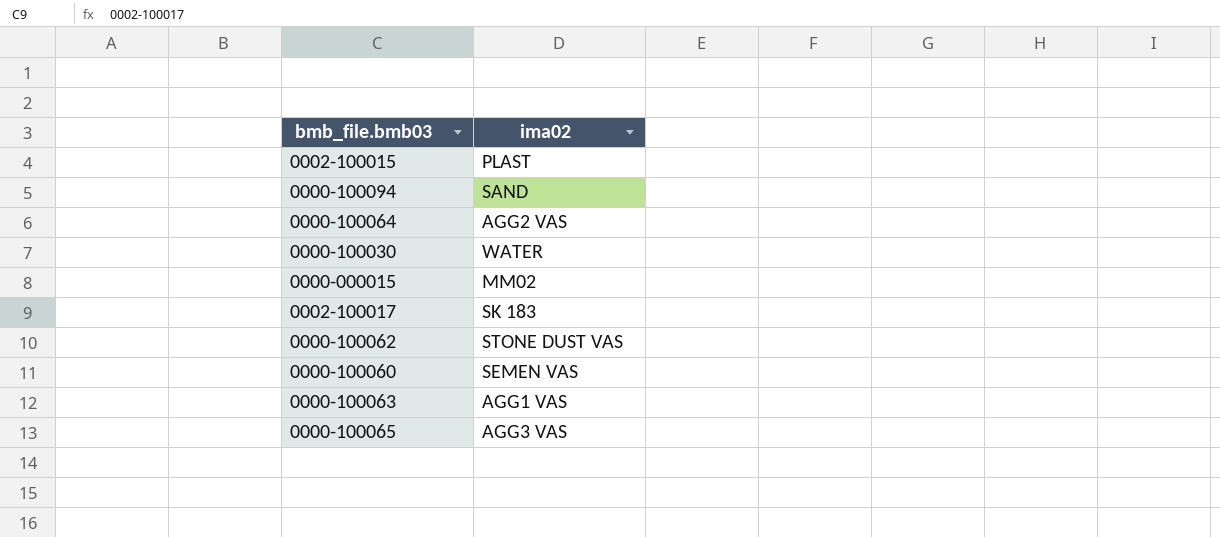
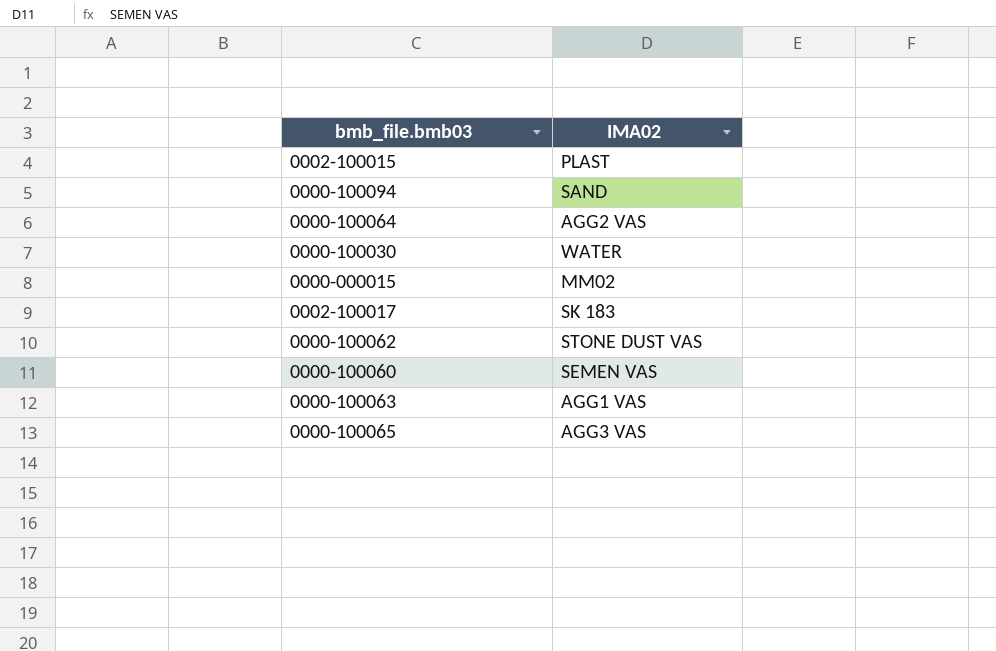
column name: ima02 -> IMA02

